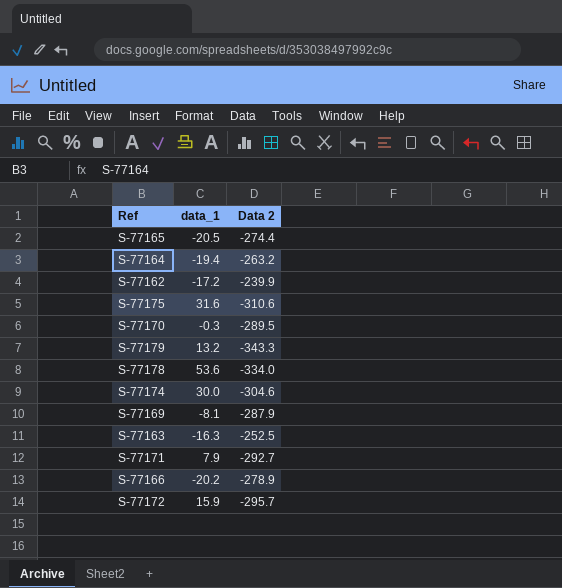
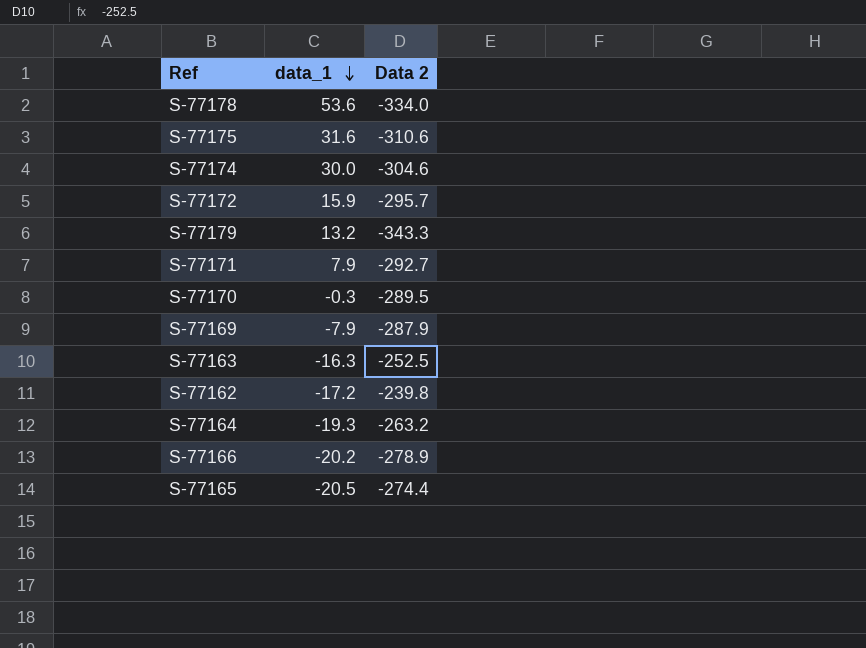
row order: none -> data_1 descending
S-77169 | data_1: -8.1 -> -7.9
S-77162 | Data 2: -239.9 -> -239.8
S-77164 | data_1: -19.4 -> -19.3

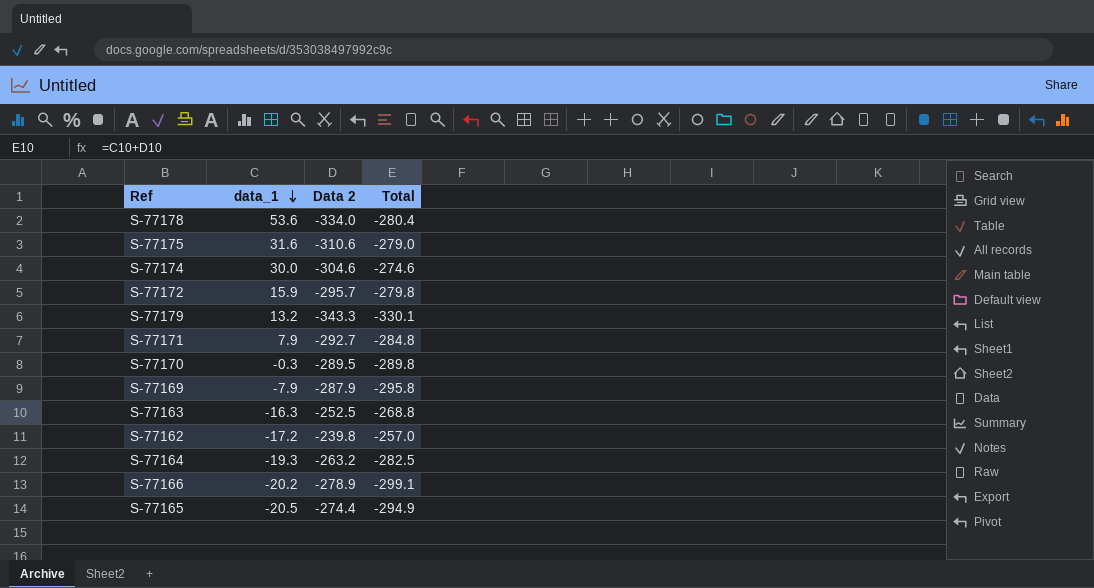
column Total | formula: none -> [data_1] + [Data 2]

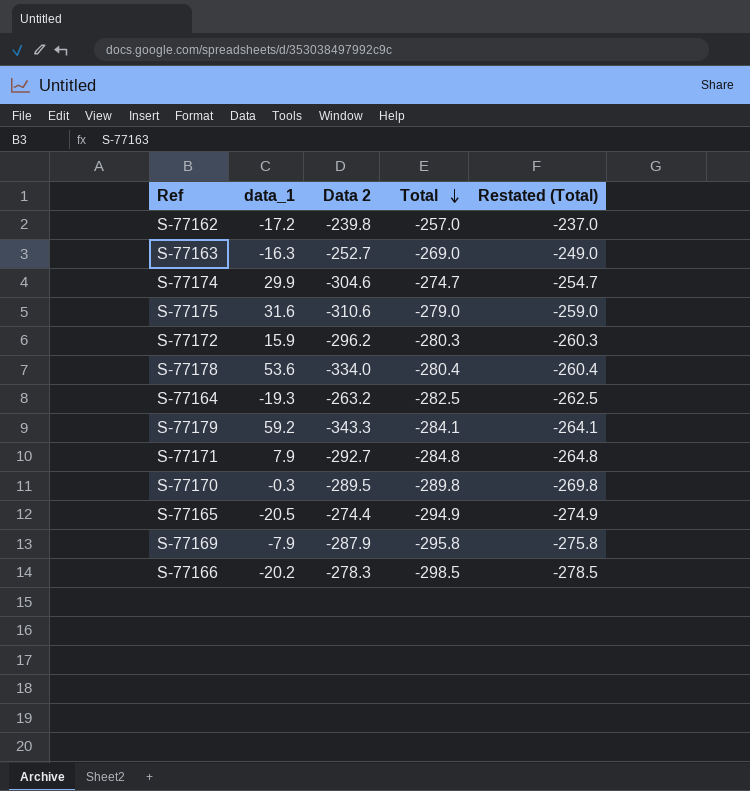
row order: data_1 descending -> Total descending
column Restated (Total) | formula: none -> [Total] + 20
S-77163 | Data 2: -252.5 -> -252.7
S-77163 | Total: -268.8 -> -269.0
S-77174 | data_1: 30.0 -> 29.9
S-77174 | Total: -274.6 -> -274.7
S-77172 | Data 2: -295.7 -> -296.2
S-77172 | Total: -279.8 -> -280.3
S-77179 | data_1: 13.2 -> 59.2
S-77179 | Total: -330.1 -> -284.1
S-77166 | Data 2: -278.9 -> -278.3
S-77166 | Total: -299.1 -> -298.5

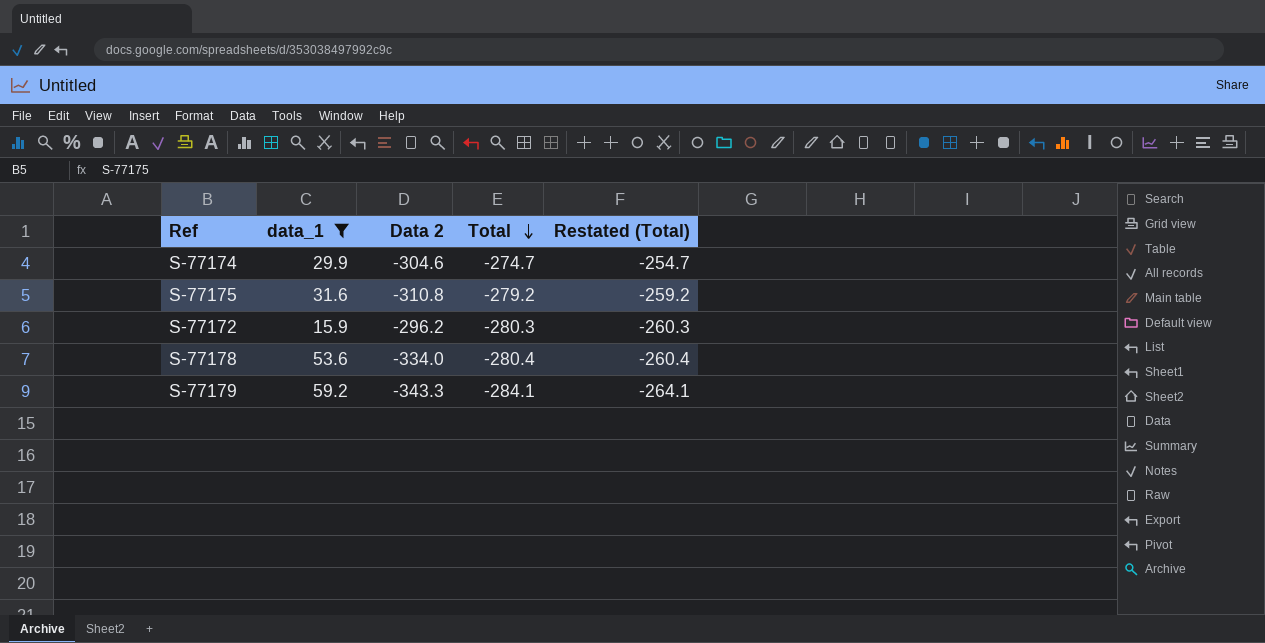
filter: none -> data_1 >= 15.9
S-77175 | Data 2: -310.6 -> -310.8
S-77175 | Total: -279.0 -> -279.2
S-77175 | Restated (Total): -259.0 -> -259.2

